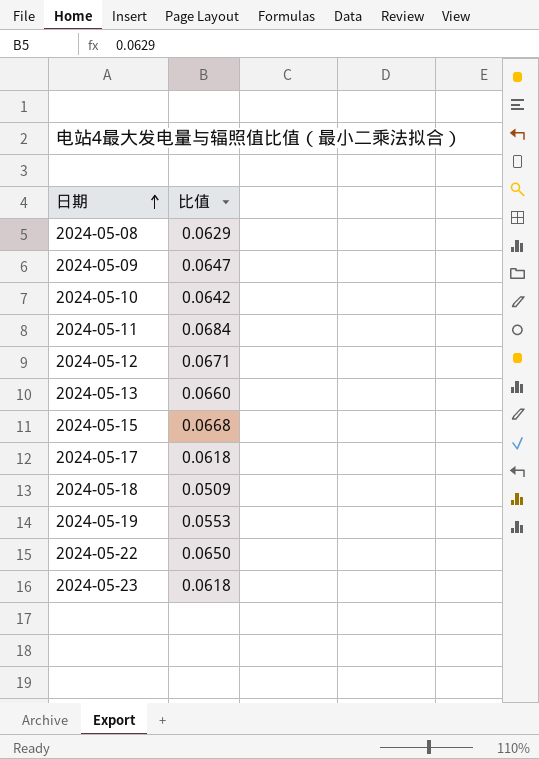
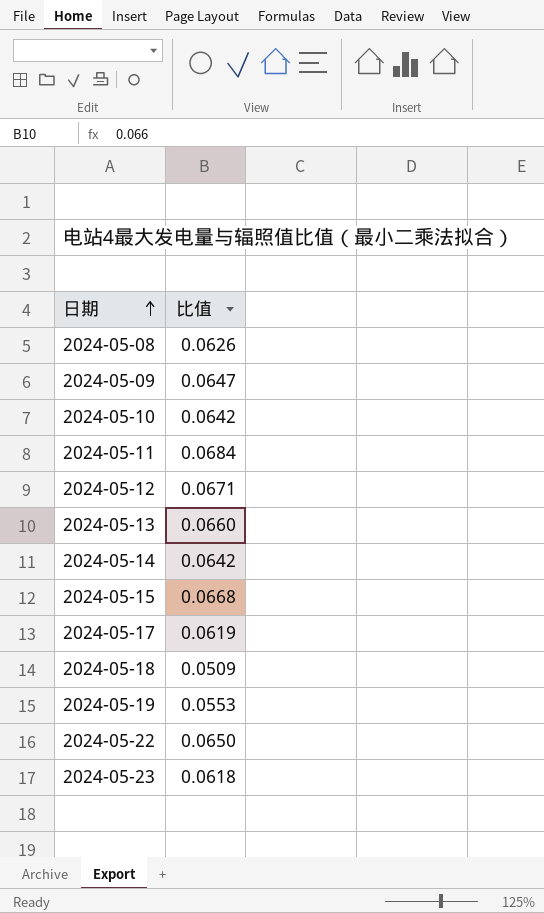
2024-05-08 | 比值: 0.0629 -> 0.0626
row 2024-05-14: none -> 0.0642
2024-05-17 | 比值: 0.0618 -> 0.0619

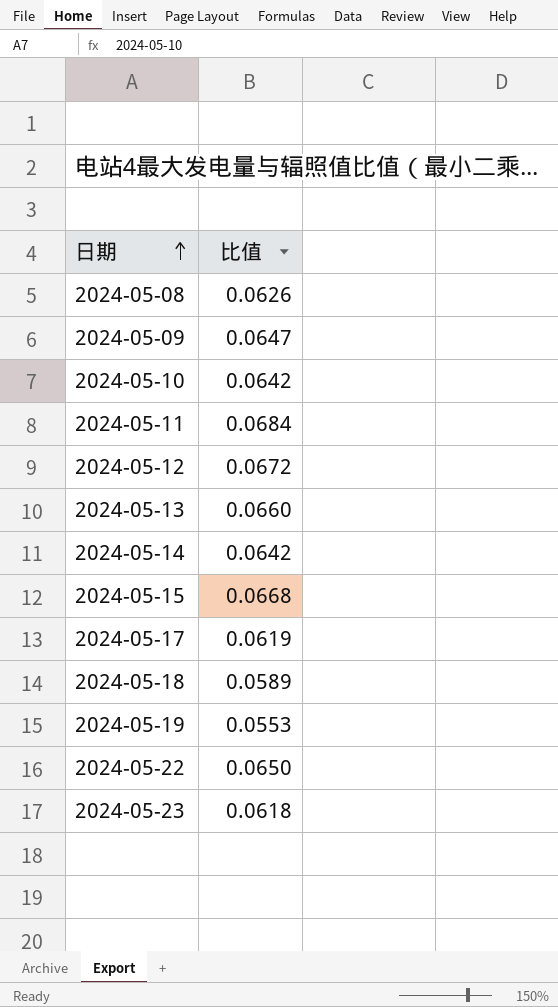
2024-05-12 | 比值: 0.0671 -> 0.0672
2024-05-18 | 比值: 0.0509 -> 0.0589

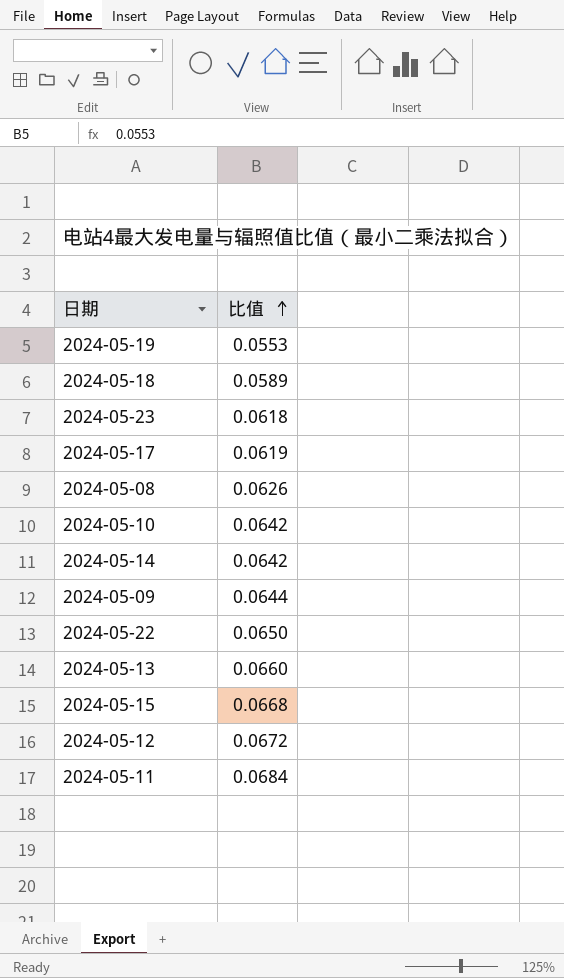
row order: 日期 ascending -> 比值 ascending
2024-05-09 | 比值: 0.0647 -> 0.0644

